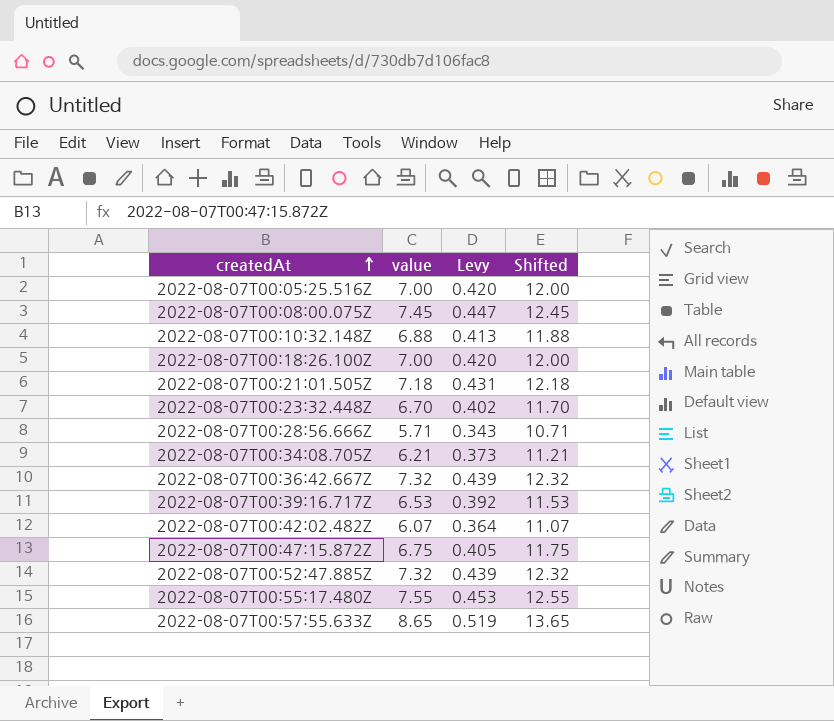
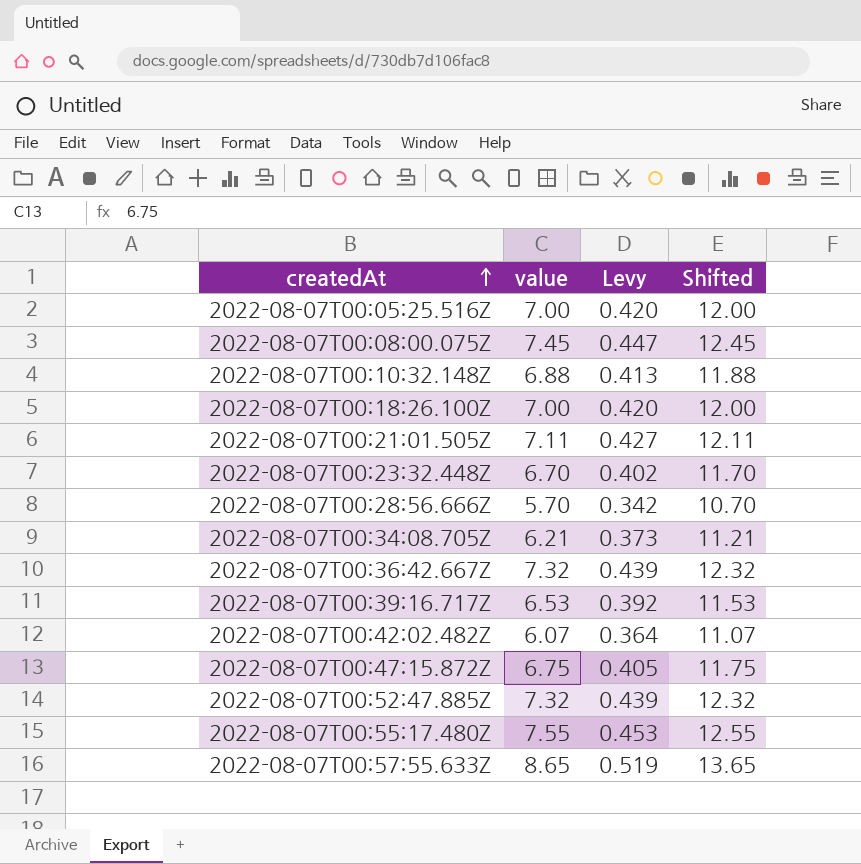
2022-08-07T00:21:01.505Z | value: 7.18 -> 7.11
2022-08-07T00:21:01.505Z | Levy: 0.431 -> 0.427
2022-08-07T00:21:01.505Z | Shifted: 12.18 -> 12.11
2022-08-07T00:28:56.666Z | value: 5.71 -> 5.70
2022-08-07T00:28:56.666Z | Levy: 0.343 -> 0.342
2022-08-07T00:28:56.666Z | Shifted: 10.71 -> 10.70

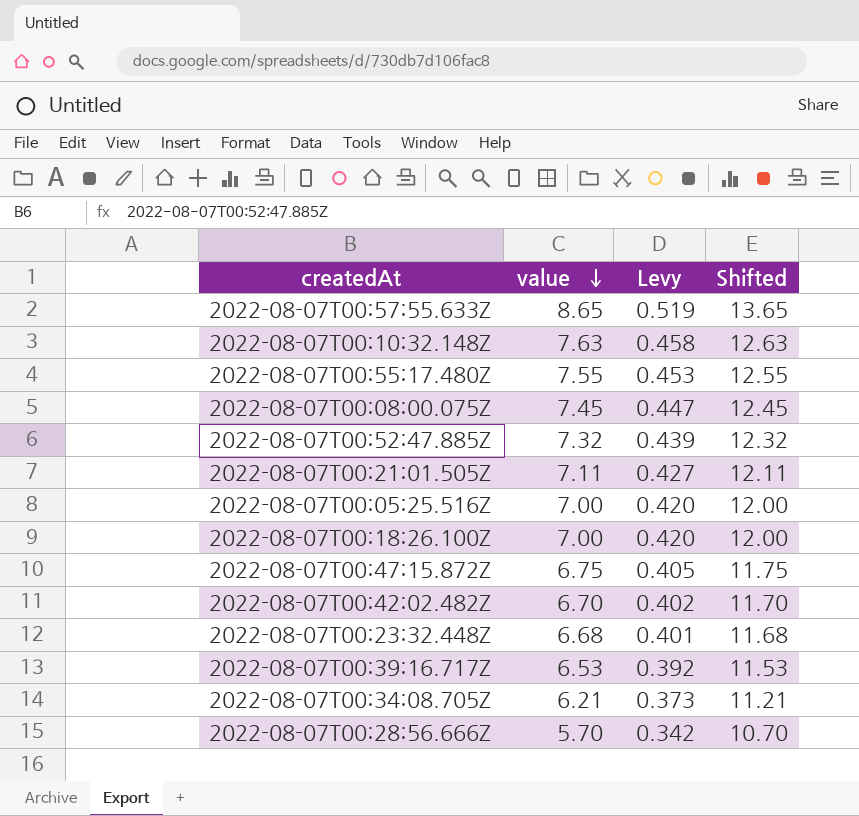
row order: createdAt ascending -> value descending
row 2022-08-07T00:36:42.667Z: 7.32 | 0.439 | 12.32 -> none
2022-08-07T00:10:32.148Z | value: 6.88 -> 7.63
2022-08-07T00:10:32.148Z | Levy: 0.413 -> 0.458
2022-08-07T00:10:32.148Z | Shifted: 11.88 -> 12.63
2022-08-07T00:42:02.482Z | value: 6.07 -> 6.70
2022-08-07T00:42:02.482Z | Levy: 0.364 -> 0.402
2022-08-07T00:42:02.482Z | Shifted: 11.07 -> 11.70
2022-08-07T00:23:32.448Z | value: 6.70 -> 6.68
2022-08-07T00:23:32.448Z | Levy: 0.402 -> 0.401
2022-08-07T00:23:32.448Z | Shifted: 11.70 -> 11.68

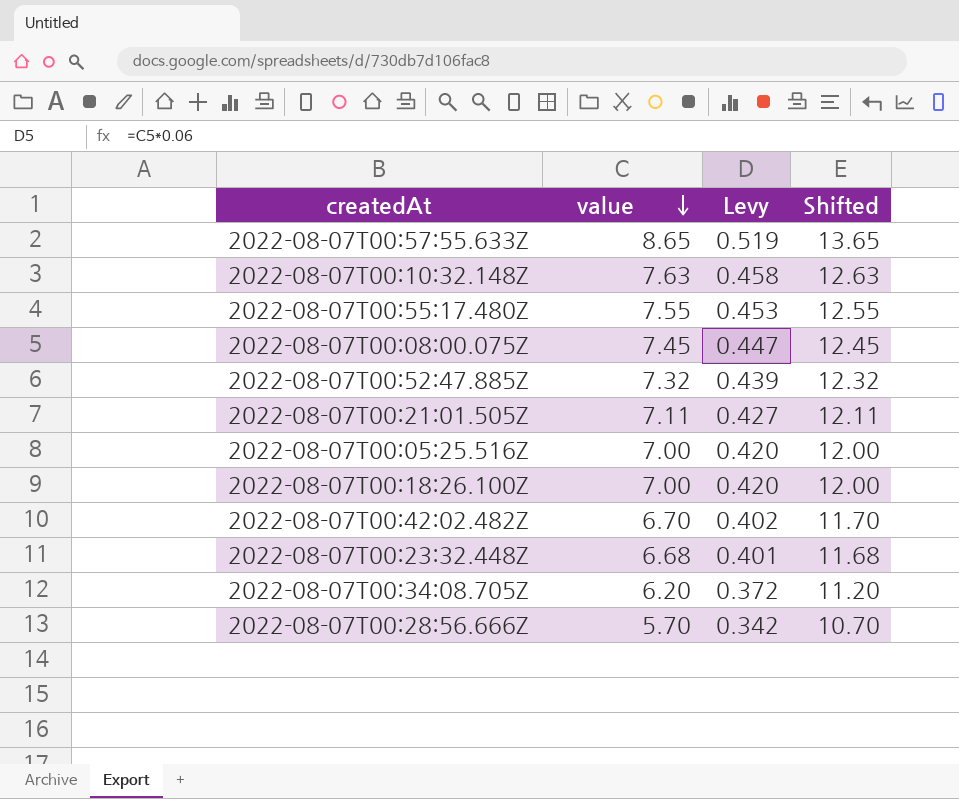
row 2022-08-07T00:47:15.872Z: 6.75 | 0.405 | 11.75 -> none
row 2022-08-07T00:39:16.717Z: 6.53 | 0.392 | 11.53 -> none
2022-08-07T00:34:08.705Z | value: 6.21 -> 6.20
2022-08-07T00:34:08.705Z | Levy: 0.373 -> 0.372
2022-08-07T00:34:08.705Z | Shifted: 11.21 -> 11.20

